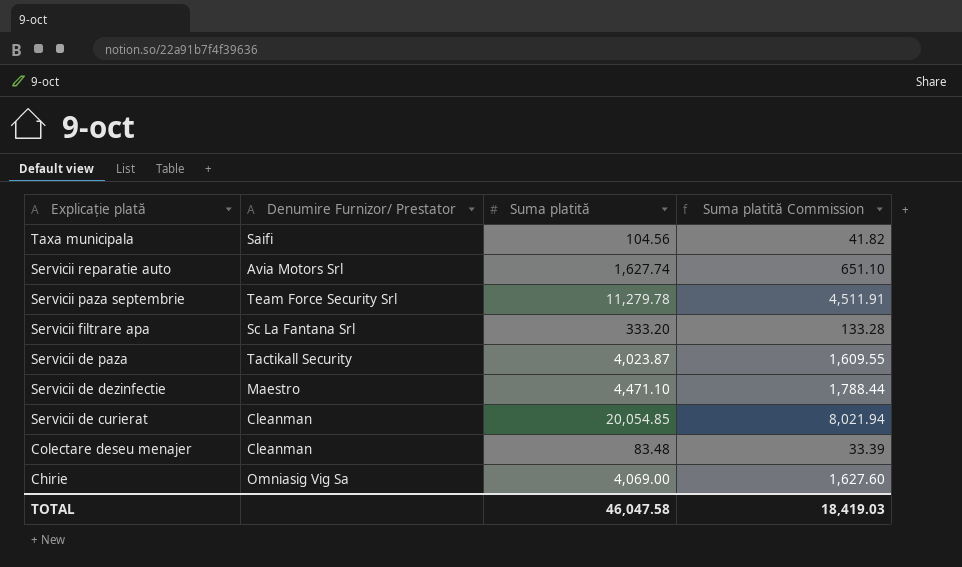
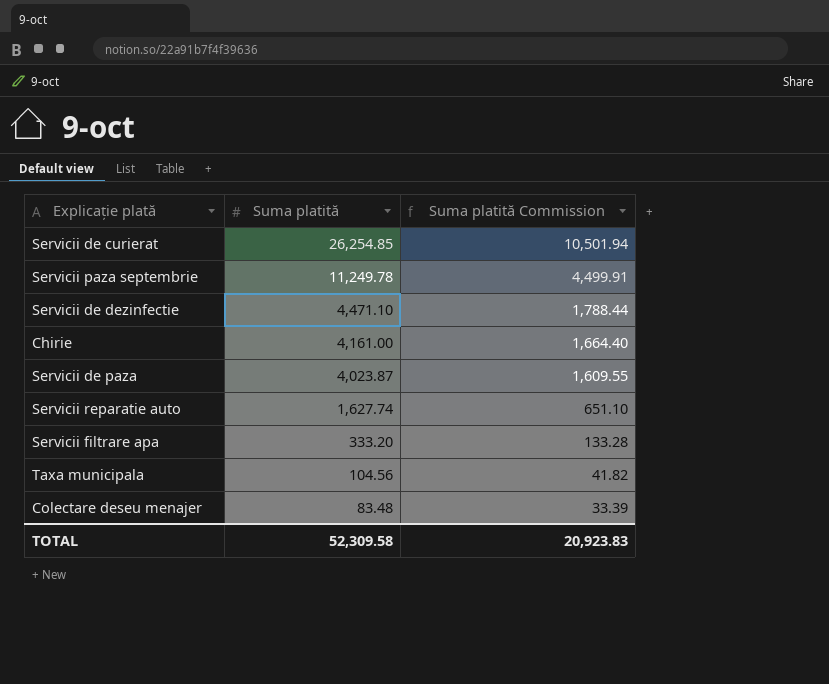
row order: Explicație plată descending -> Suma platită descending
column Denumire Furnizor/ Prestator | position: 2 -> none
Servicii de curierat | Suma platită: 20,054.85 -> 26,254.85
Servicii de curierat | Suma platită Commission: 8,021.94 -> 10,501.94
Servicii paza septembrie | Suma platită: 11,279.78 -> 11,249.78
Servicii paza septembrie | Suma platită Commission: 4,511.91 -> 4,499.91
Chirie | Suma platită: 4,069.00 -> 4,161.00
Chirie | Suma platită Commission: 1,627.60 -> 1,664.40
TOTAL | Suma platită: 46,047.58 -> 52,309.58
TOTAL | Suma platită Commission: 18,419.03 -> 20,923.83

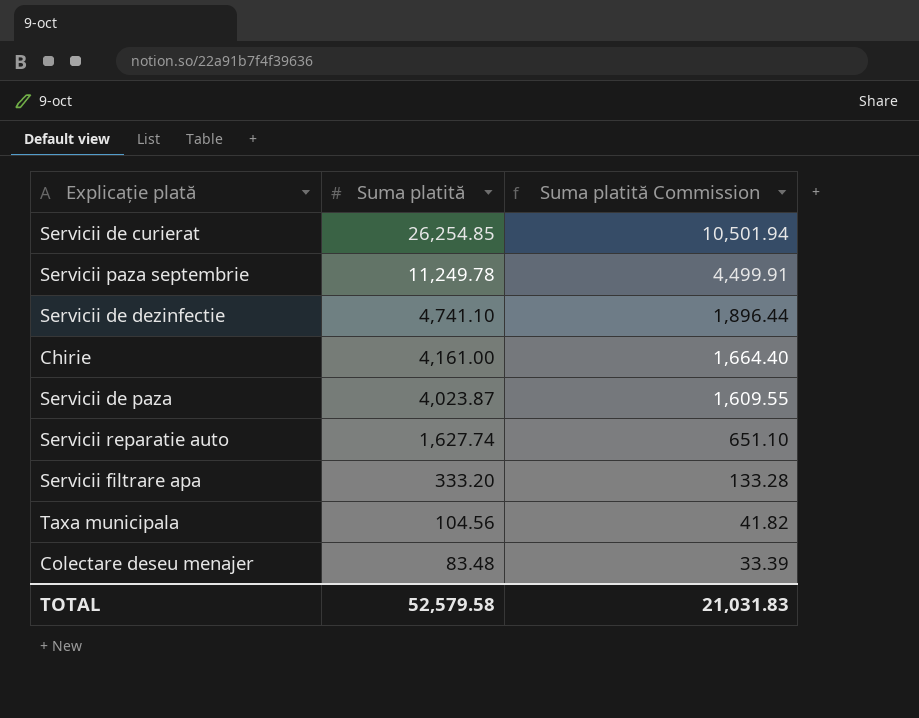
Servicii de dezinfectie | Suma platită: 4,471.10 -> 4,741.10
Servicii de dezinfectie | Suma platită Commission: 1,788.44 -> 1,896.44
TOTAL | Suma platită: 52,309.58 -> 52,579.58
TOTAL | Suma platită Commission: 20,923.83 -> 21,031.83

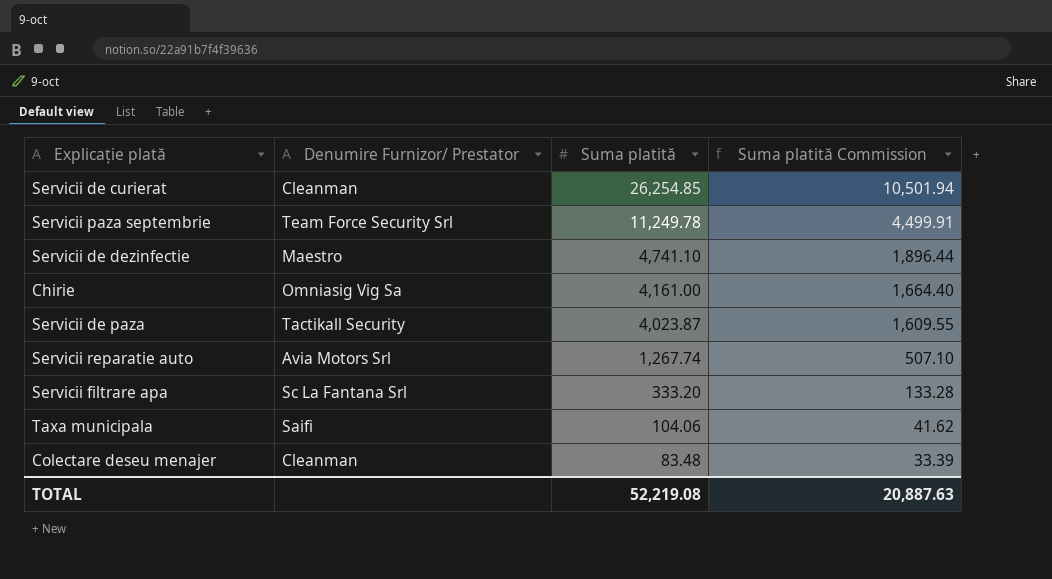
column Denumire Furnizor/ Prestator | position: none -> 2
Servicii reparatie auto | Suma platită: 1,627.74 -> 1,267.74
Servicii reparatie auto | Suma platită Commission: 651.10 -> 507.10
Taxa municipala | Suma platită: 104.56 -> 104.06
Taxa municipala | Suma platită Commission: 41.82 -> 41.62
TOTAL | Suma platită: 52,579.58 -> 52,219.08
TOTAL | Suma platită Commission: 21,031.83 -> 20,887.63

